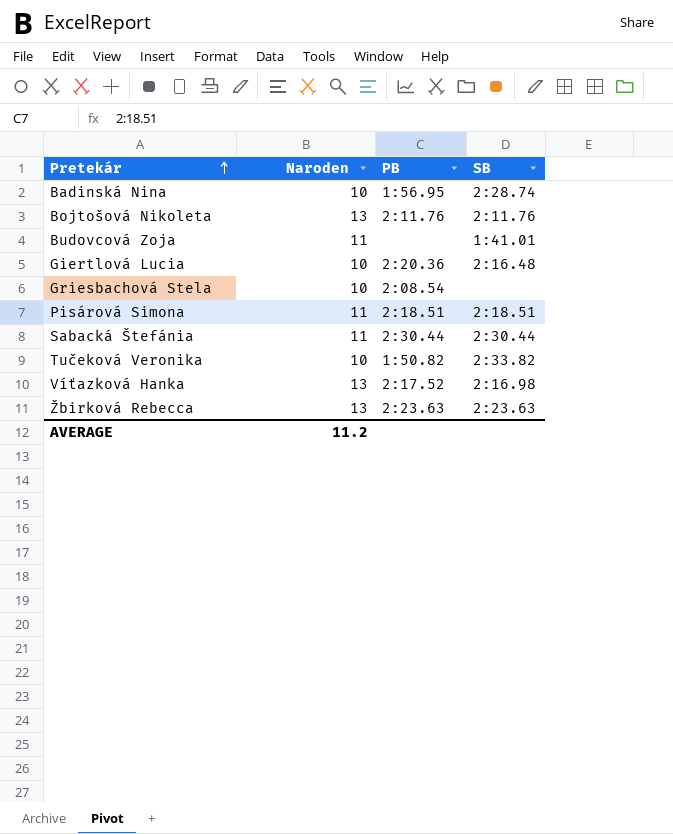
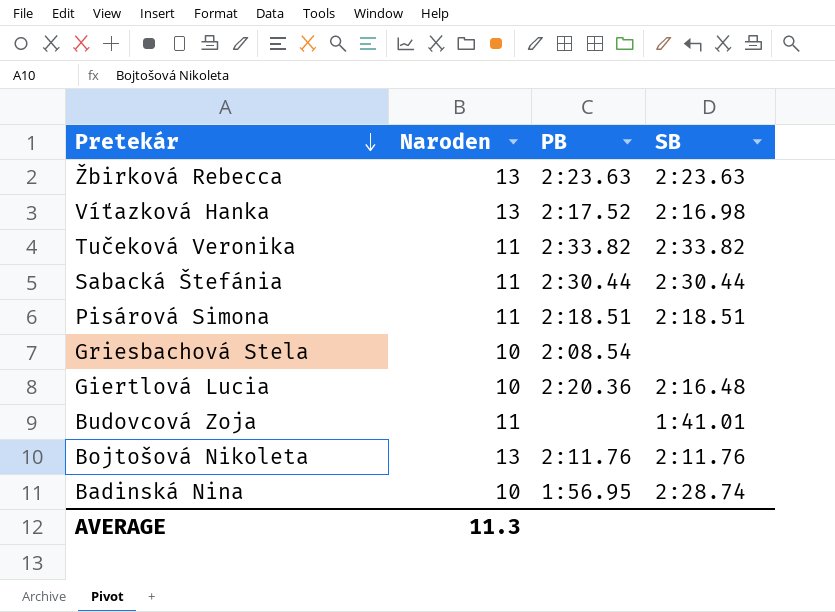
row order: Pretekár ascending -> Pretekár descending
Tučeková Veronika | Naroden: 10 -> 11
Tučeková Veronika | PB: 1:50.82 -> 2:33.82
AVERAGE | Naroden: 11.2 -> 11.3

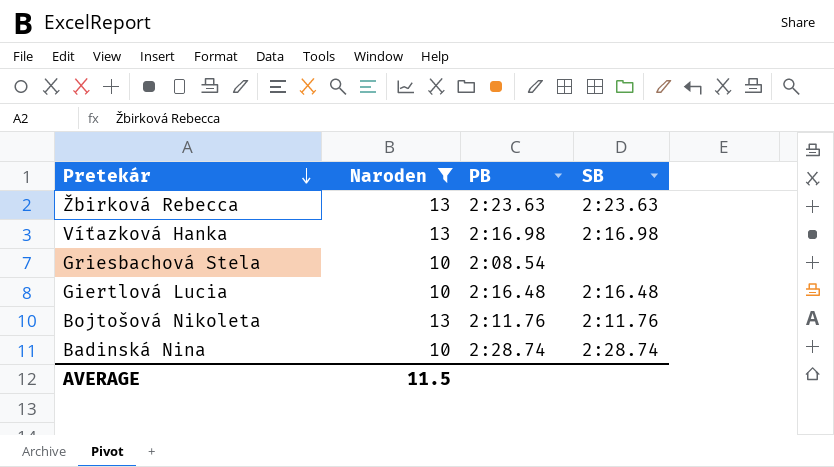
filter: none -> Naroden != 11
Víťazková Hanka | PB: 2:17.52 -> 2:16.98
Giertlová Lucia | PB: 2:20.36 -> 2:16.48
Badinská Nina | PB: 1:56.95 -> 2:28.74
AVERAGE | Naroden: 11.3 -> 11.5

